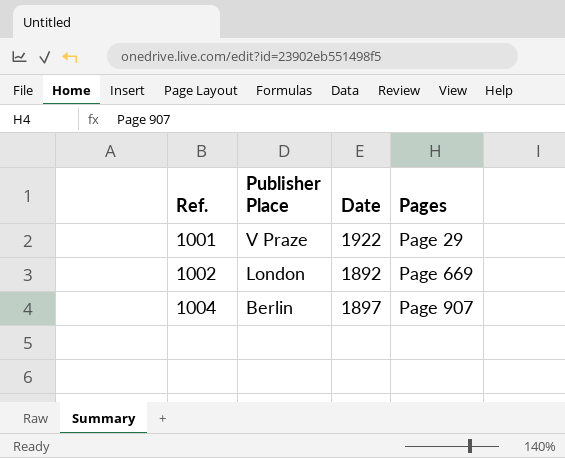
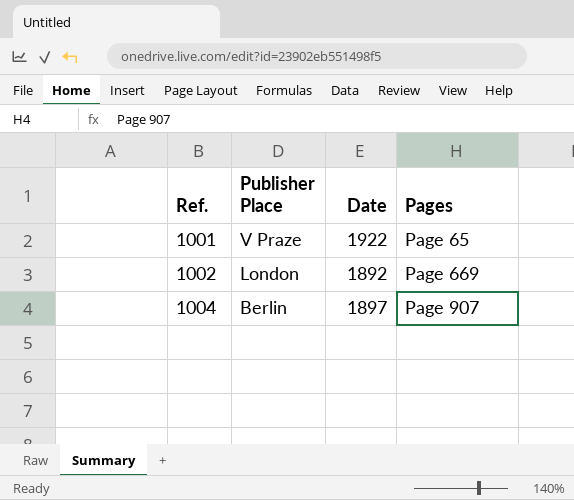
1001 | Pages: Page 29 -> Page 65

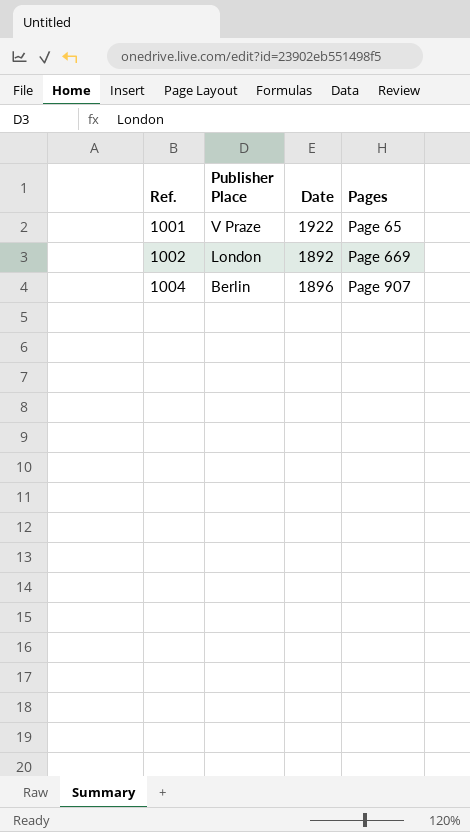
1004 | Date: 1897 -> 1896

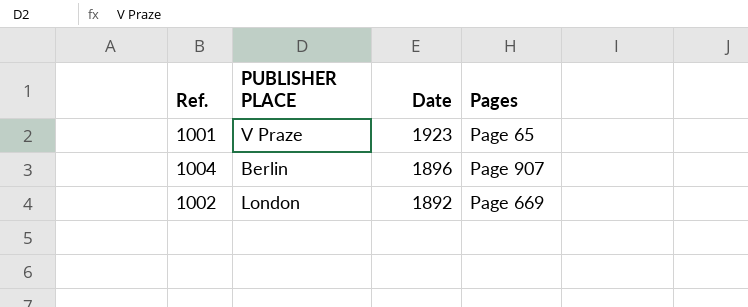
row order: Ref. ascending -> Date descending
column name: Publisher Place -> PUBLISHER PLACE
1001 | Date: 1922 -> 1923

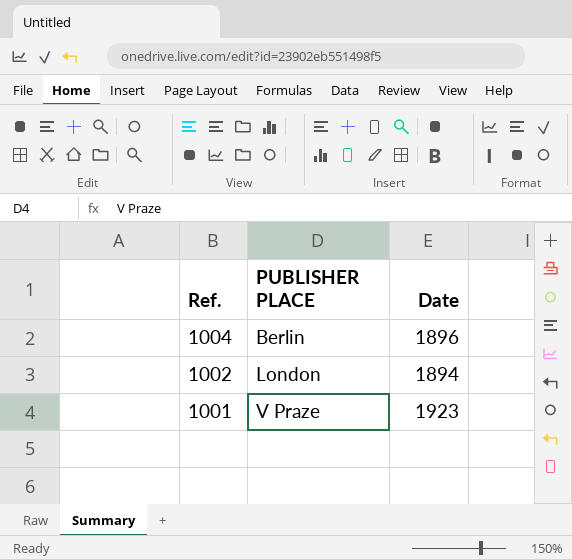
row order: Date descending -> Ref. descending
column Pages | position: 4 -> none
1002 | Date: 1892 -> 1894

